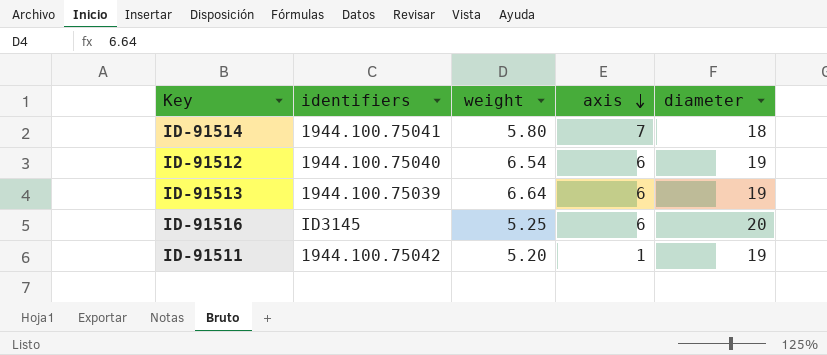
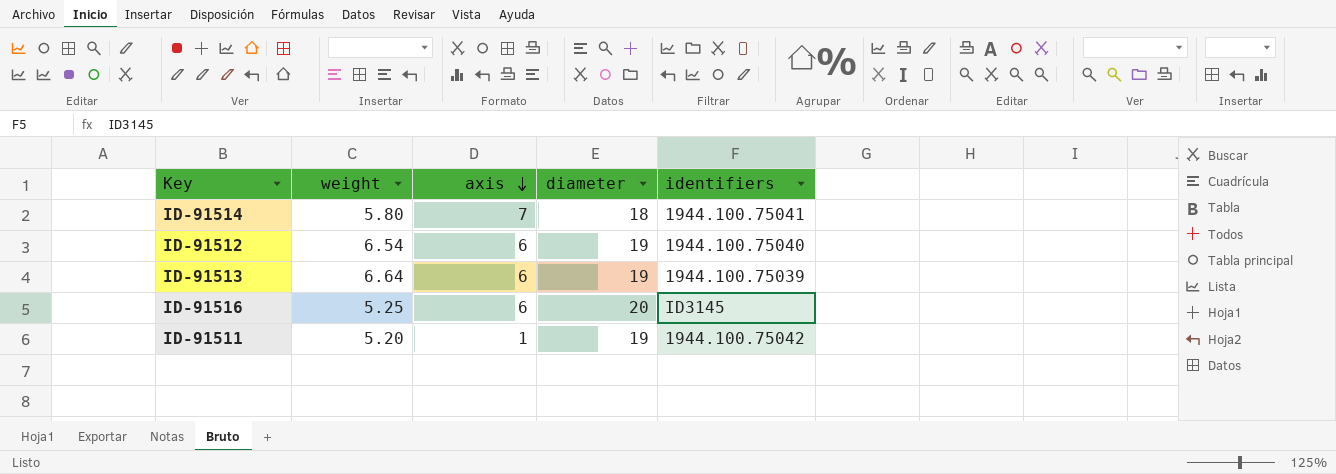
column identifiers | position: 2 -> 5

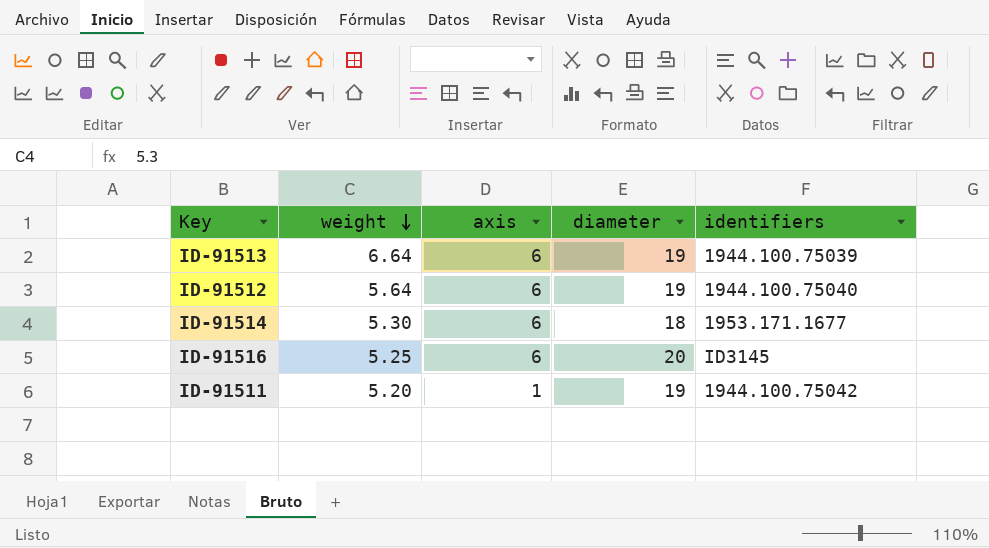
row order: axis descending -> weight descending
ID-91512 | weight: 6.54 -> 5.64
ID-91514 | weight: 5.80 -> 5.30
ID-91514 | axis: 7 -> 6
ID-91514 | identifiers: 1944.100.75041 -> 1953.171.1677

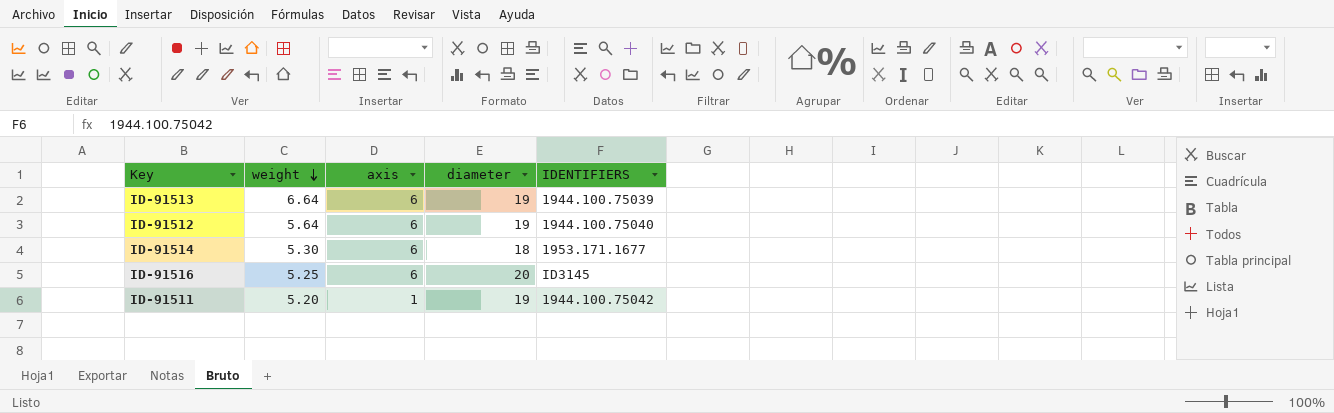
column name: identifiers -> IDENTIFIERS

